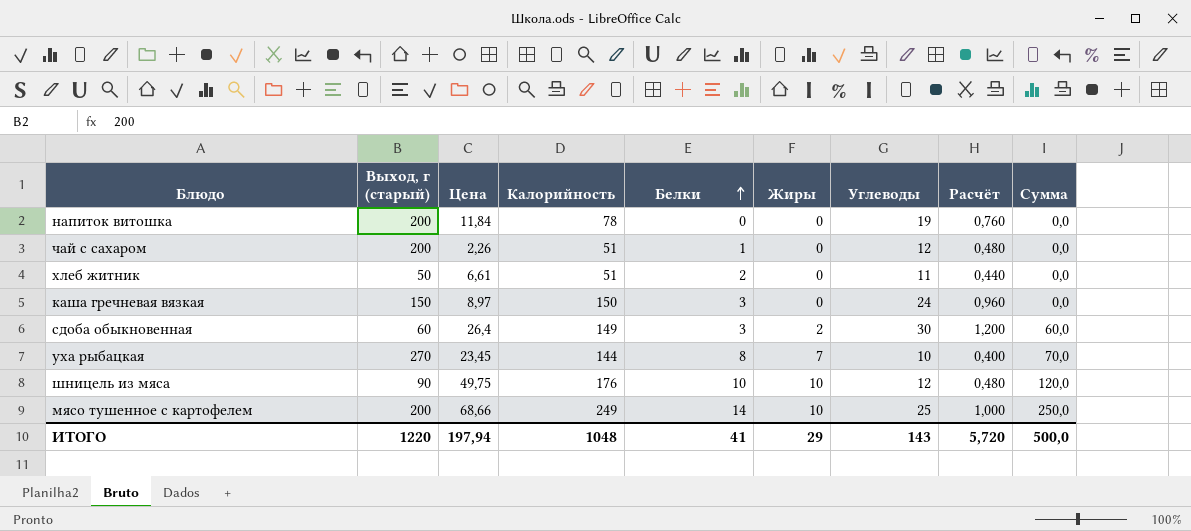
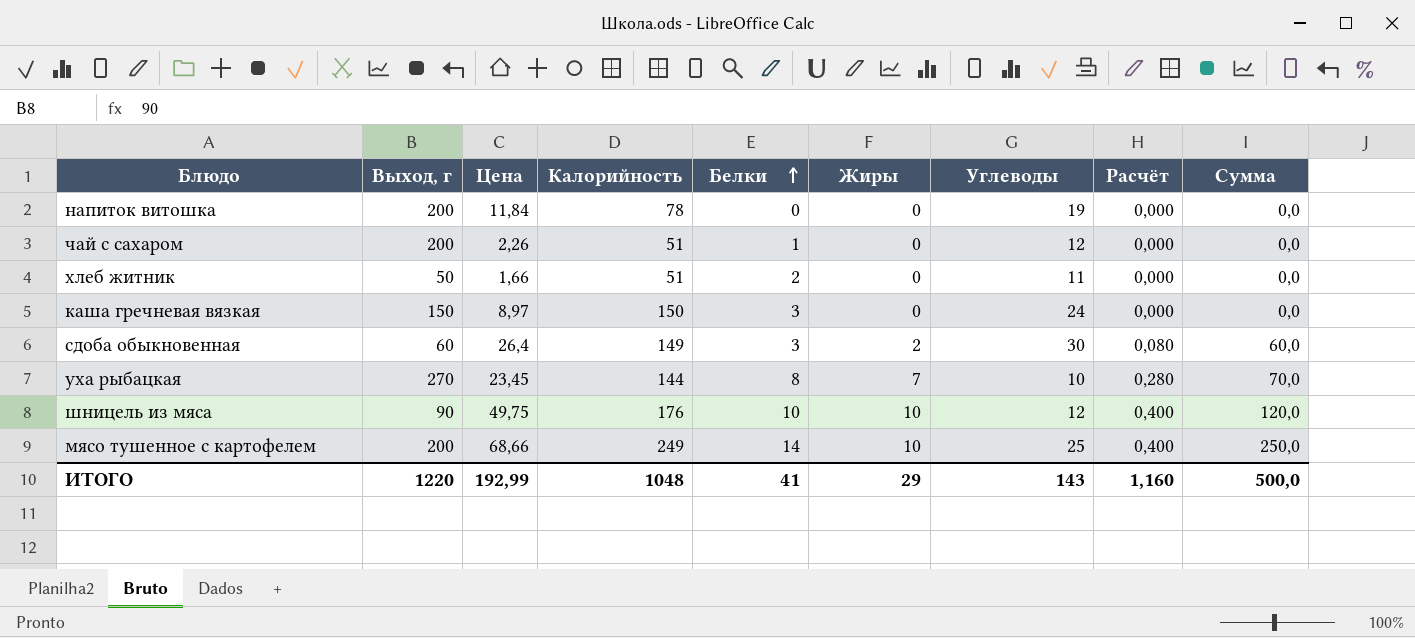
column name: Выход, г (старый) -> Выход, г
column Расчёт | formula: [Углеводы] * 0,04 -> [Жиры] * 0,04
хлеб житник | Цена: 6,61 -> 1,66
ИТОГО | Цена: 197,94 -> 192,99
ИТОГО | Расчёт: 5,720 -> 1,160

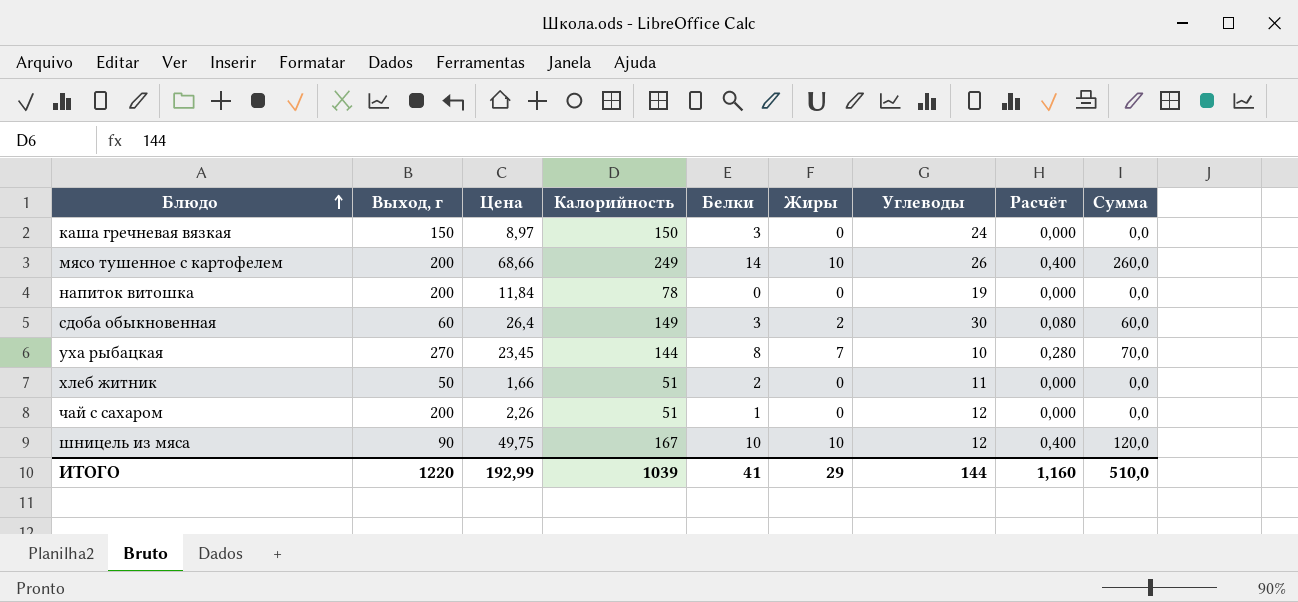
row order: Белки ascending -> Блюдо ascending
мясо тушенное с картофелем | Углеводы: 25 -> 26
мясо тушенное с картофелем | Сумма: 250,0 -> 260,0
шницель из мяса | Калорийность: 176 -> 167
ИТОГО | Калорийность: 1048 -> 1039
ИТОГО | Углеводы: 143 -> 144
ИТОГО | Сумма: 500,0 -> 510,0

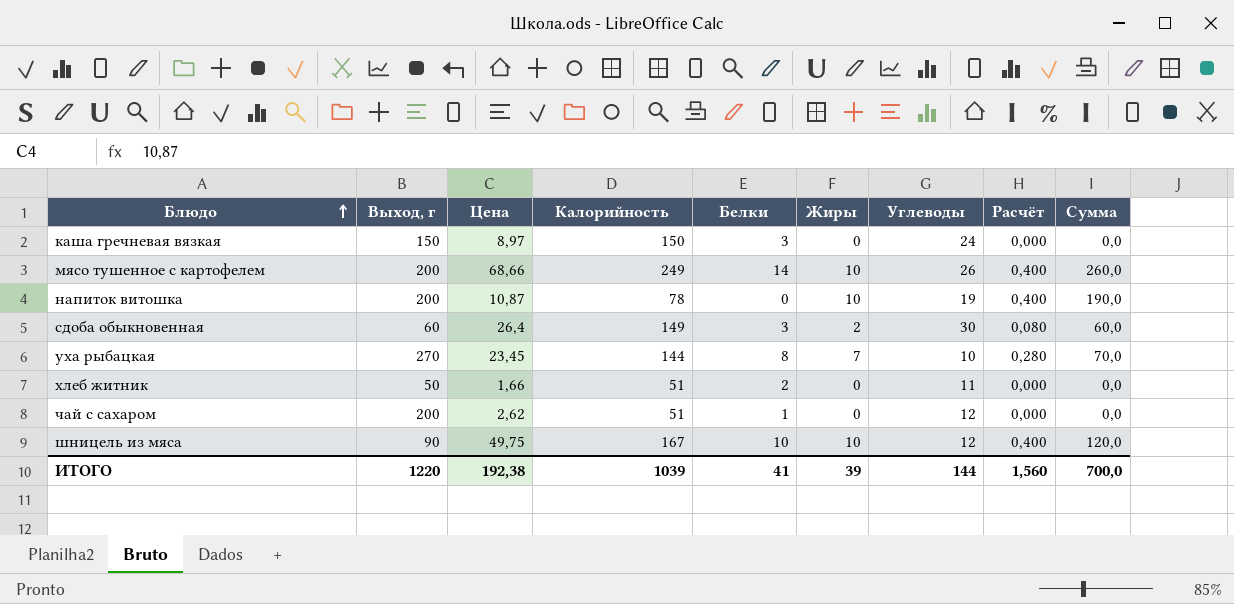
напиток витошка | Цена: 11,84 -> 10,87
напиток витошка | Жиры: 0 -> 10
напиток витошка | Расчёт: 0,000 -> 0,400
напиток витошка | Сумма: 0,0 -> 190,0
чай с сахаром | Цена: 2,26 -> 2,62
ИТОГО | Цена: 192,99 -> 192,38
ИТОГО | Жиры: 29 -> 39
ИТОГО | Расчёт: 1,160 -> 1,560
ИТОГО | Сумма: 510,0 -> 700,0

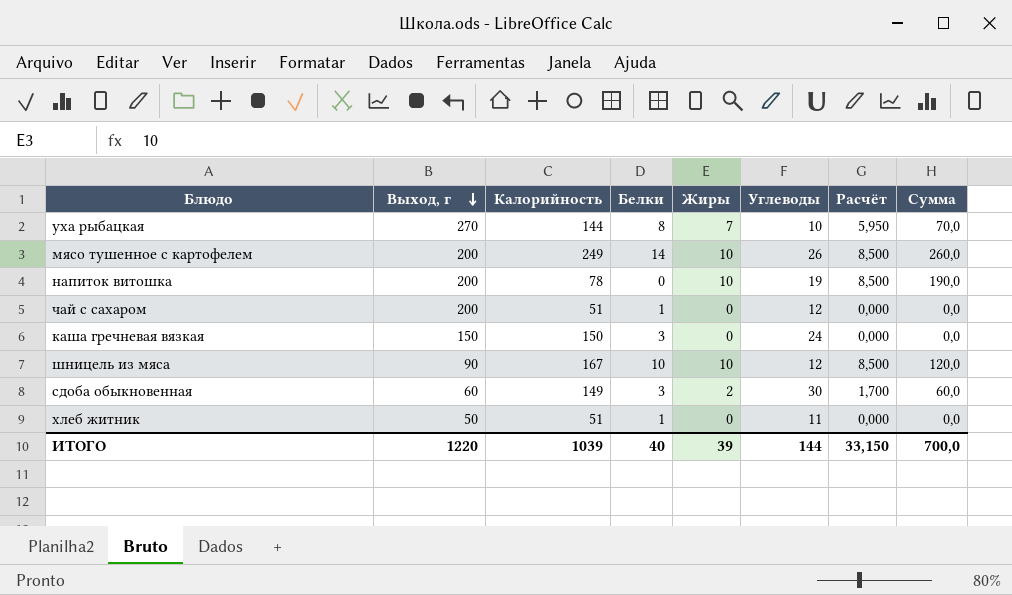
row order: Блюдо ascending -> Выход, г descending
column Цена | position: 3 -> none
column Расчёт | formula: [Жиры] * 0,04 -> [Жиры] * 0,85
хлеб житник | Белки: 2 -> 1
ИТОГО | Белки: 41 -> 40
ИТОГО | Расчёт: 1,560 -> 33,150

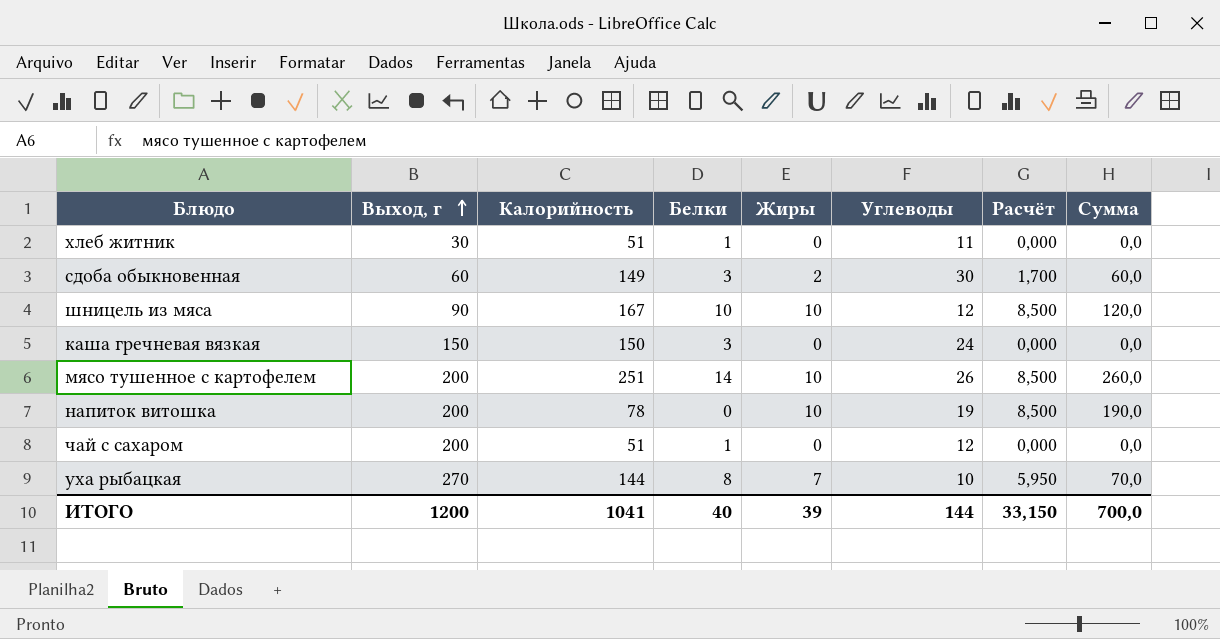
row order: Выход, г descending -> Выход, г ascending
хлеб житник | Выход, г: 50 -> 30
мясо тушенное с картофелем | Калорийность: 249 -> 251
ИТОГО | Выход, г: 1220 -> 1200
ИТОГО | Калорийность: 1039 -> 1041

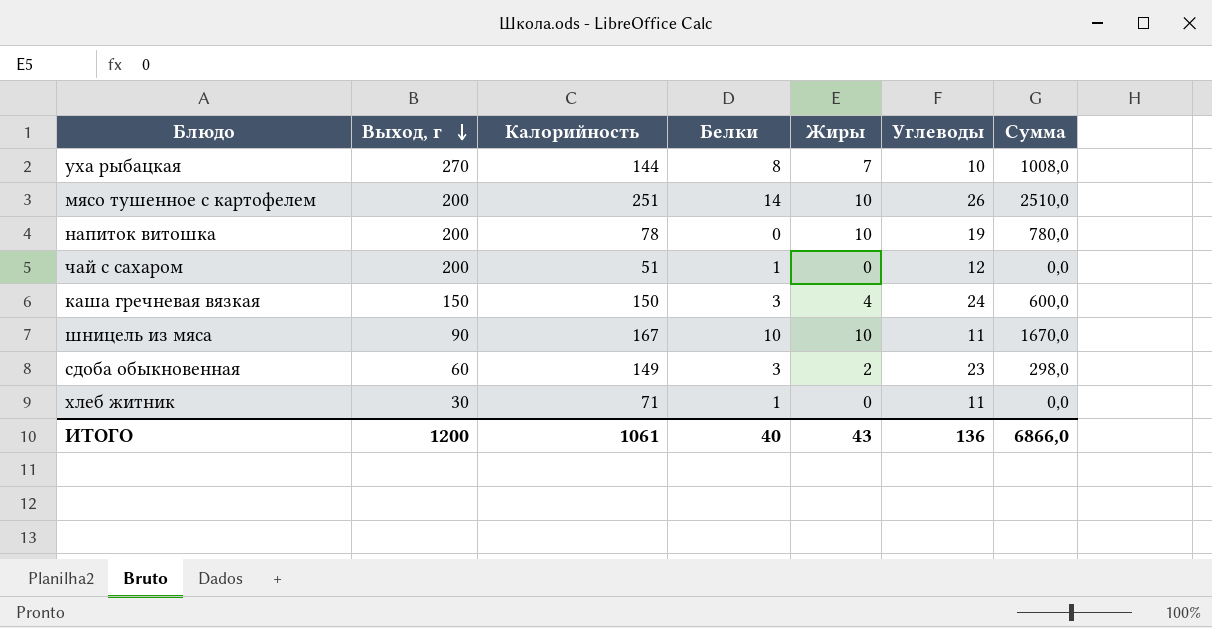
row order: Выход, г ascending -> Выход, г descending
column Расчёт | formula: [Жиры] * 0,85 -> none
column Сумма | formula: [Жиры] * [Углеводы] -> [Калорийность] * [Жиры]
каша гречневая вязкая | Жиры: 0 -> 4
шницель из мяса | Углеводы: 12 -> 11
сдоба обыкновенная | Углеводы: 30 -> 23
хлеб житник | Калорийность: 51 -> 71
ИТОГО | Калорийность: 1041 -> 1061
ИТОГО | Жиры: 39 -> 43
ИТОГО | Углеводы: 144 -> 136
ИТОГО | Сумма: 700,0 -> 6866,0

